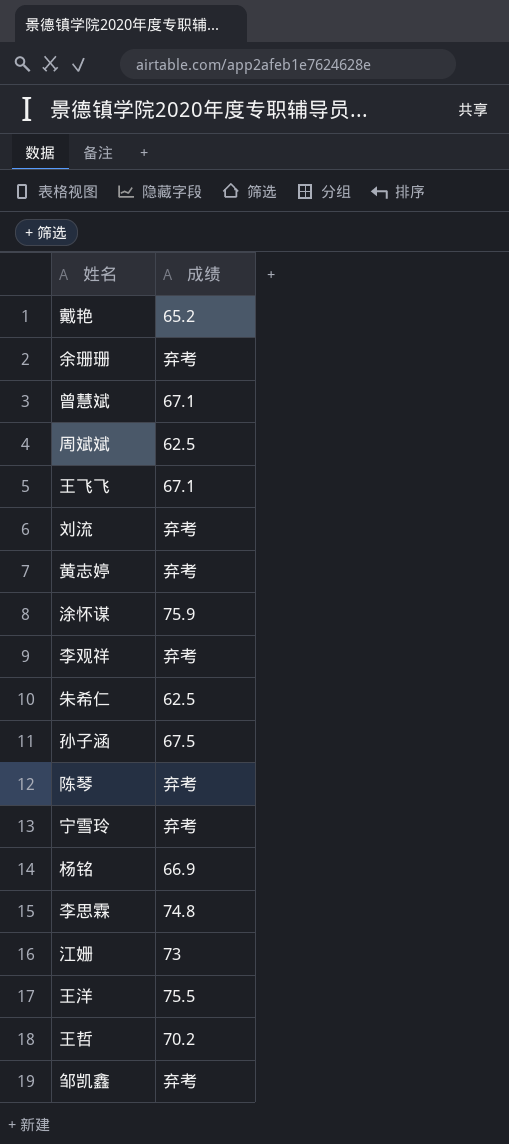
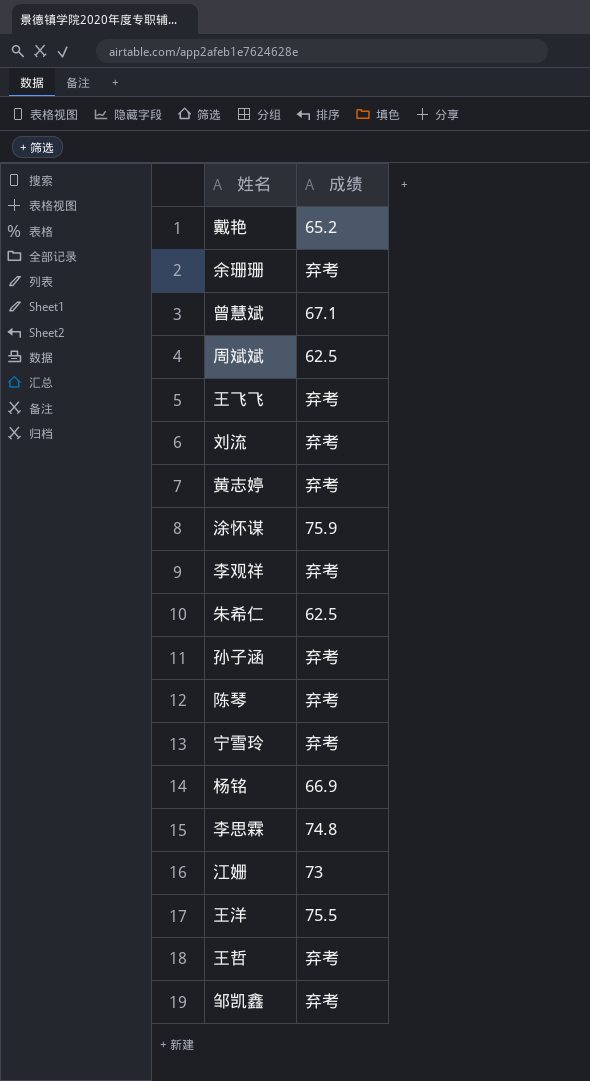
王飞飞 | 成绩: 67.1 -> 弃考
孙子涵 | 成绩: 67.5 -> 弃考
王哲 | 成绩: 70.2 -> 弃考

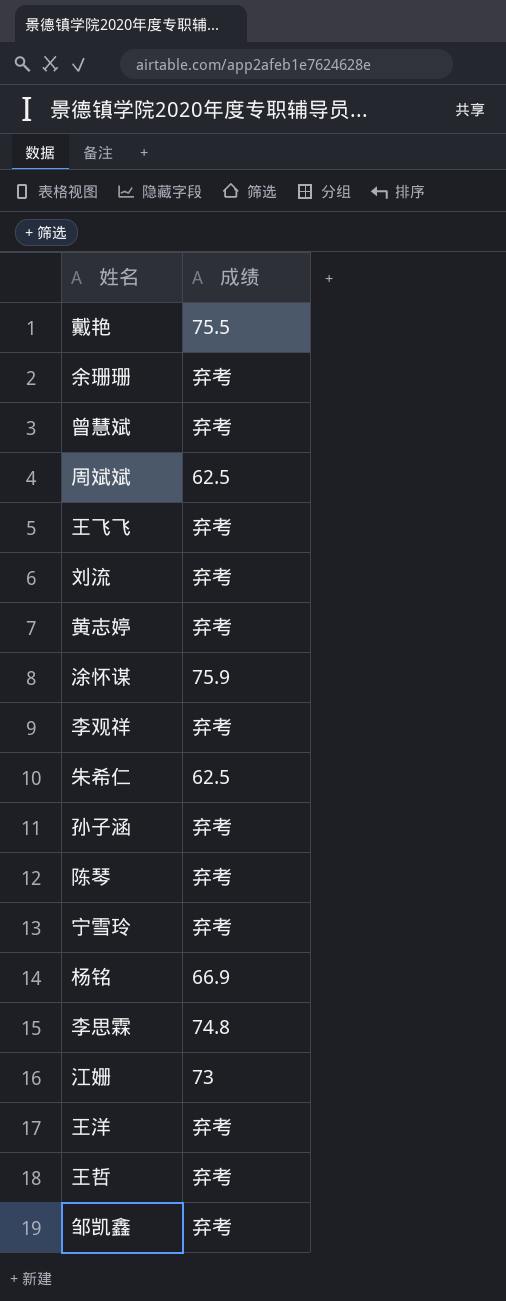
戴艳 | 成绩: 65.2 -> 75.5
曾慧斌 | 成绩: 67.1 -> 弃考
王洋 | 成绩: 75.5 -> 弃考

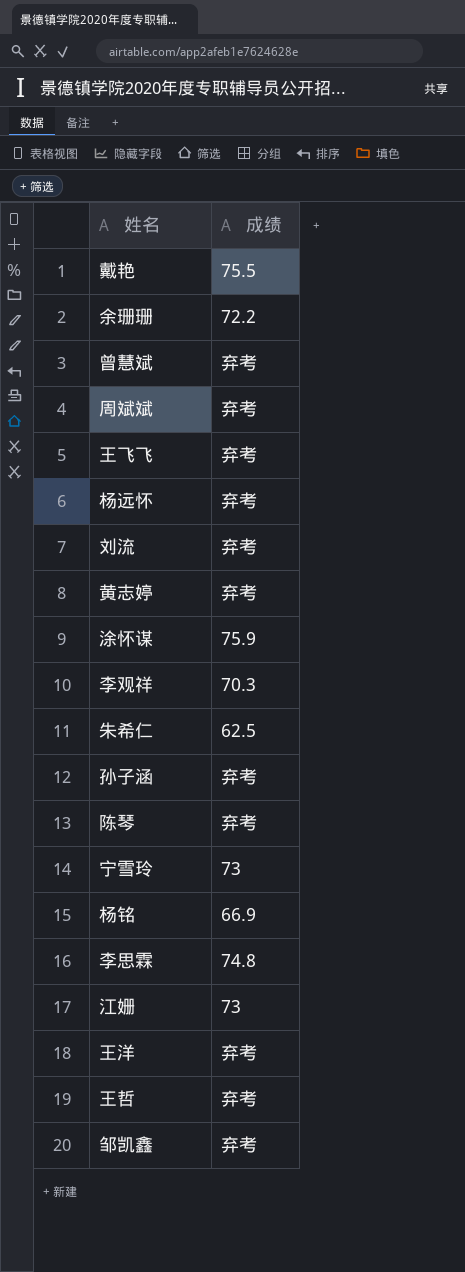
余珊珊 | 成绩: 弃考 -> 72.2
周斌斌 | 成绩: 62.5 -> 弃考
row 杨远怀: none -> 弃考
李观祥 | 成绩: 弃考 -> 70.3
宁雪玲 | 成绩: 弃考 -> 73

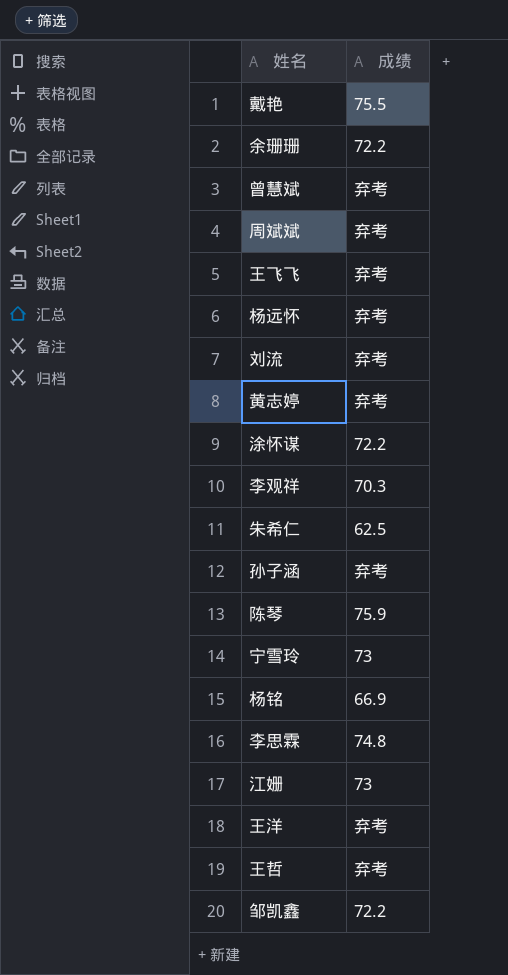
涂怀谋 | 成绩: 75.9 -> 72.2
陈琴 | 成绩: 弃考 -> 75.9
邹凯鑫 | 成绩: 弃考 -> 72.2

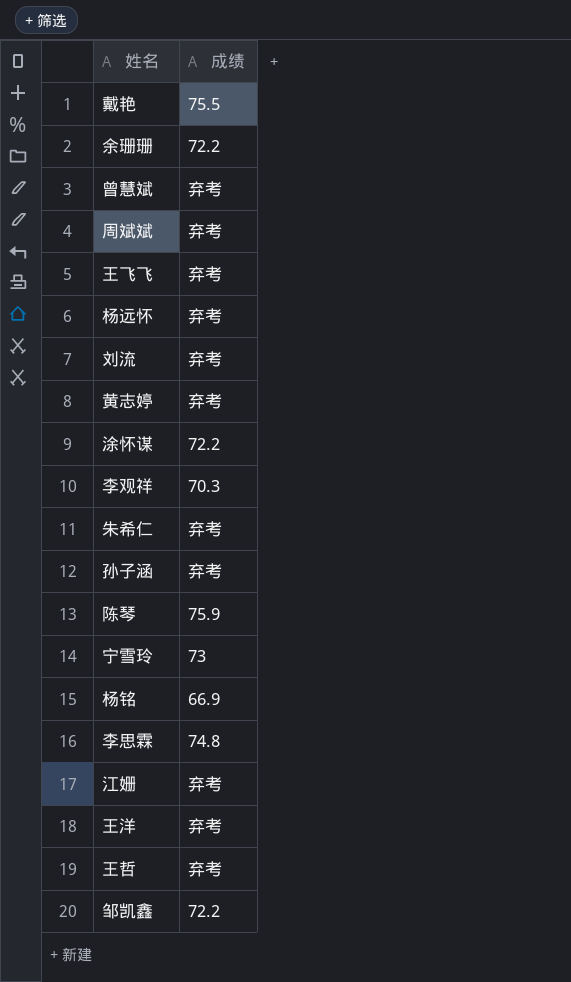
朱希仁 | 成绩: 62.5 -> 弃考
江姗 | 成绩: 73 -> 弃考

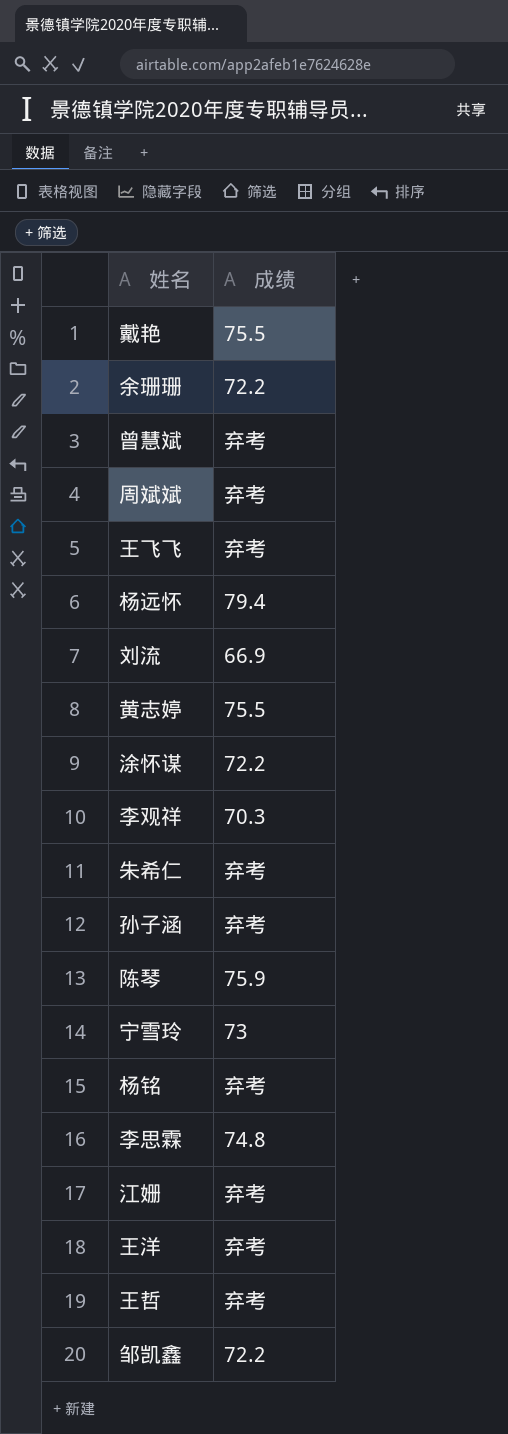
杨远怀 | 成绩: 弃考 -> 79.4
刘流 | 成绩: 弃考 -> 66.9
黄志婷 | 成绩: 弃考 -> 75.5
杨铭 | 成绩: 66.9 -> 弃考

